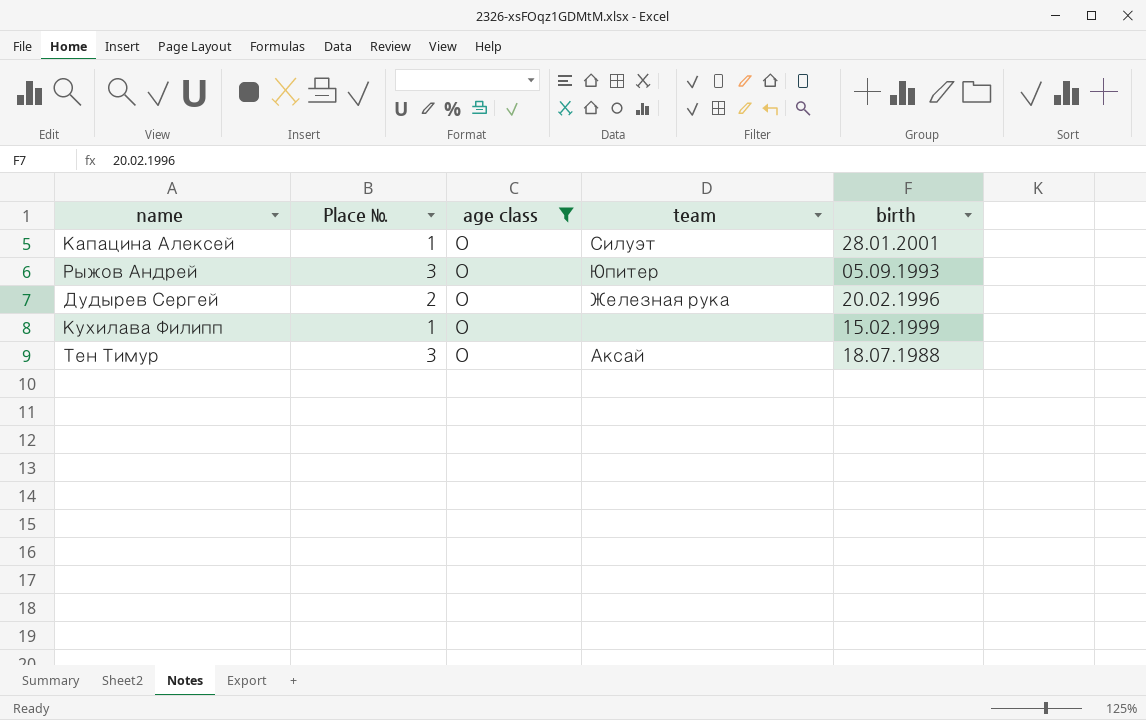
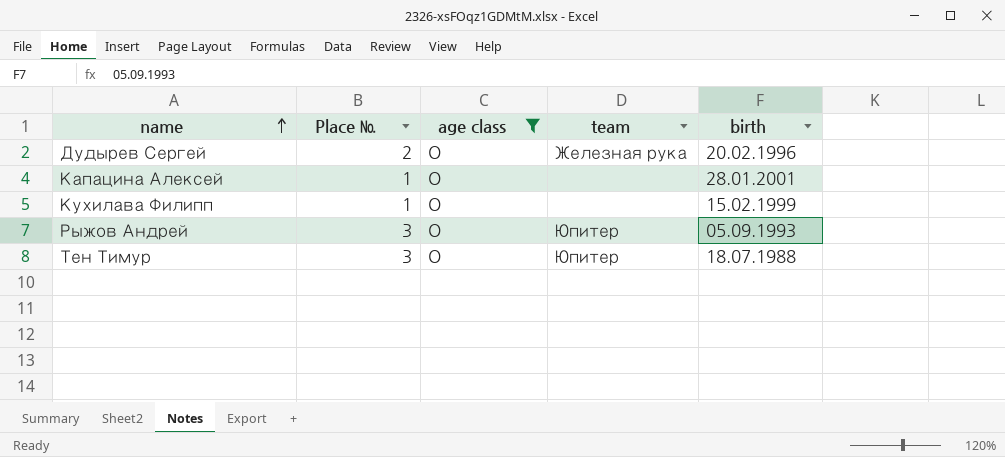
row order: none -> name ascending
Капацина Алексей | team: Силуэт -> none
Тен Тимур | team: Аксай -> Юпитер

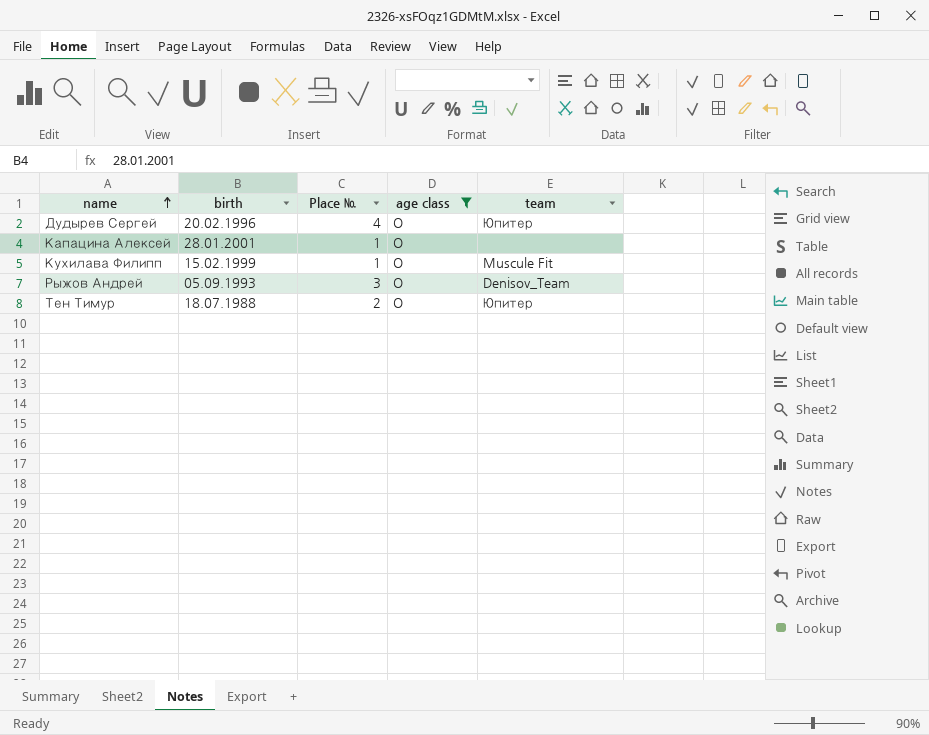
column birth | position: 5 -> 2
Дудырев Сергей | Place №: 2 -> 4
Дудырев Сергей | team: Железная рука -> Юпитер
Кухилава Филипп | team: none -> Muscule Fit
Рыжов Андрей | team: Юпитер -> Denisov_Team
Тен Тимур | Place №: 3 -> 2

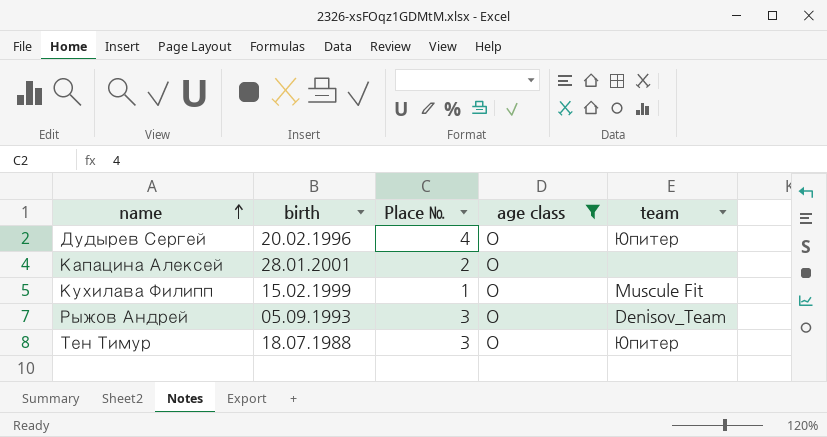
Капацина Алексей | Place №: 1 -> 2
Тен Тимур | Place №: 2 -> 3

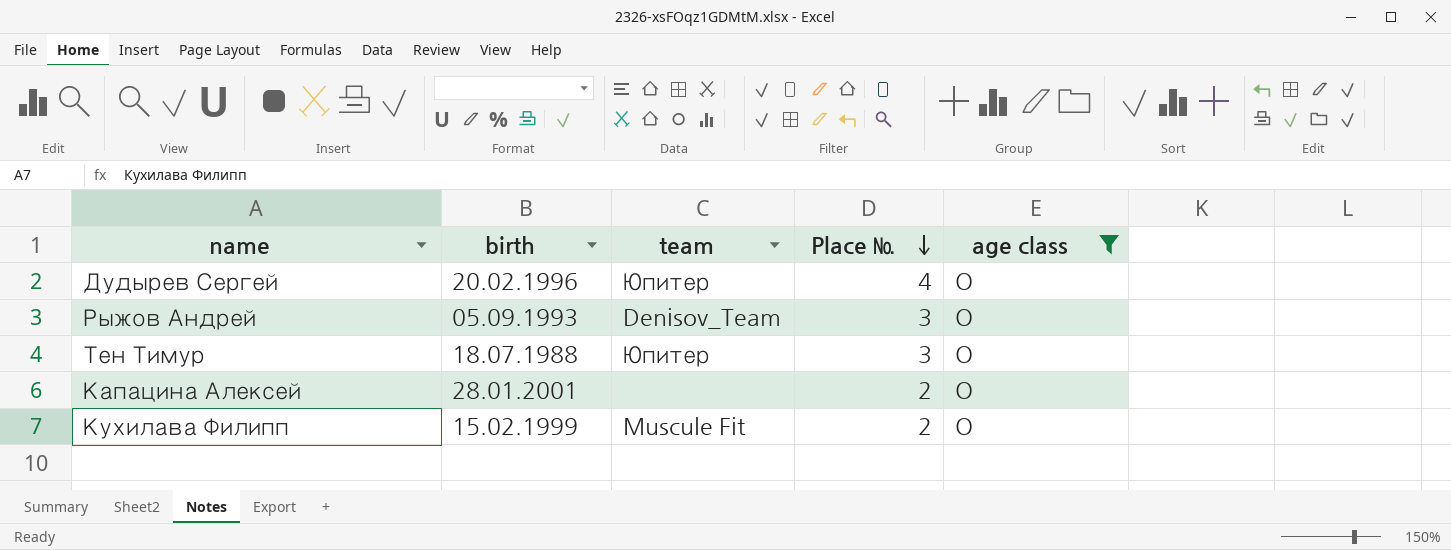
row order: name ascending -> Place № descending
column team | position: 5 -> 3
Кухилава Филипп | Place №: 1 -> 2

